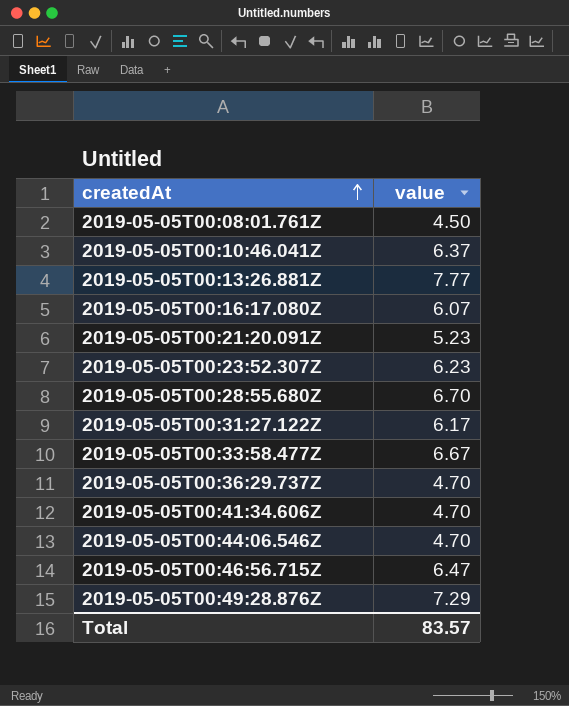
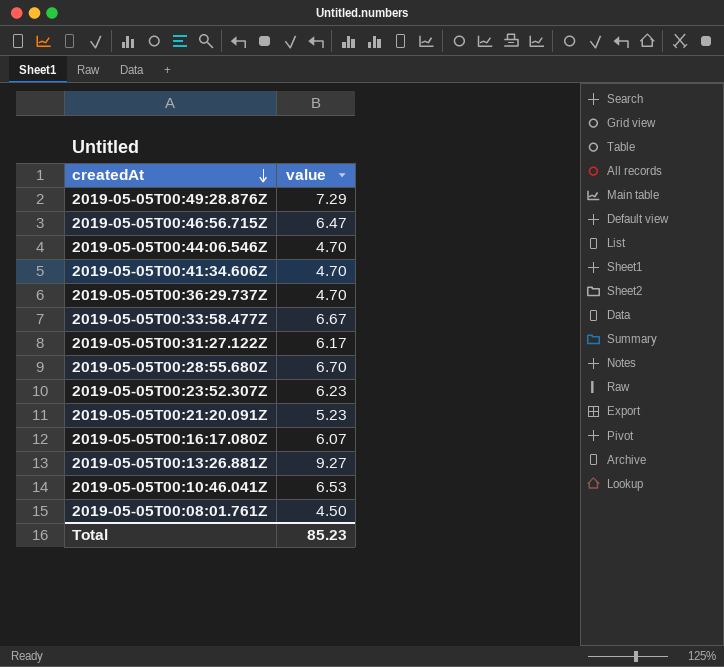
row order: createdAt ascending -> createdAt descending
2019-05-05T00:13:26.881Z | value: 7.77 -> 9.27
2019-05-05T00:10:46.041Z | value: 6.37 -> 6.53
Total | value: 83.57 -> 85.23

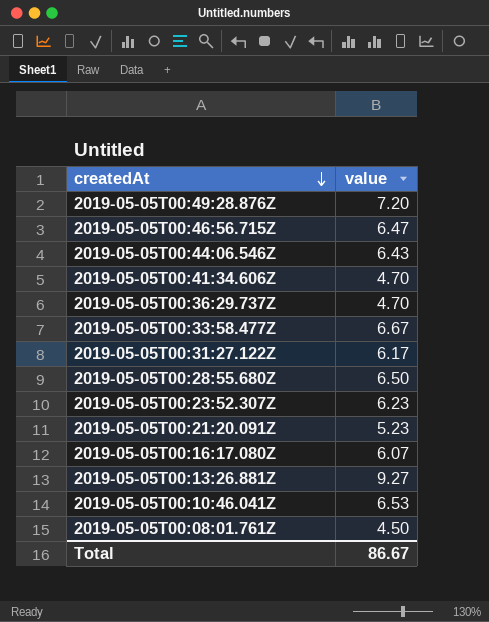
2019-05-05T00:49:28.876Z | value: 7.29 -> 7.20
2019-05-05T00:44:06.546Z | value: 4.70 -> 6.43
2019-05-05T00:28:55.680Z | value: 6.70 -> 6.50
Total | value: 85.23 -> 86.67

